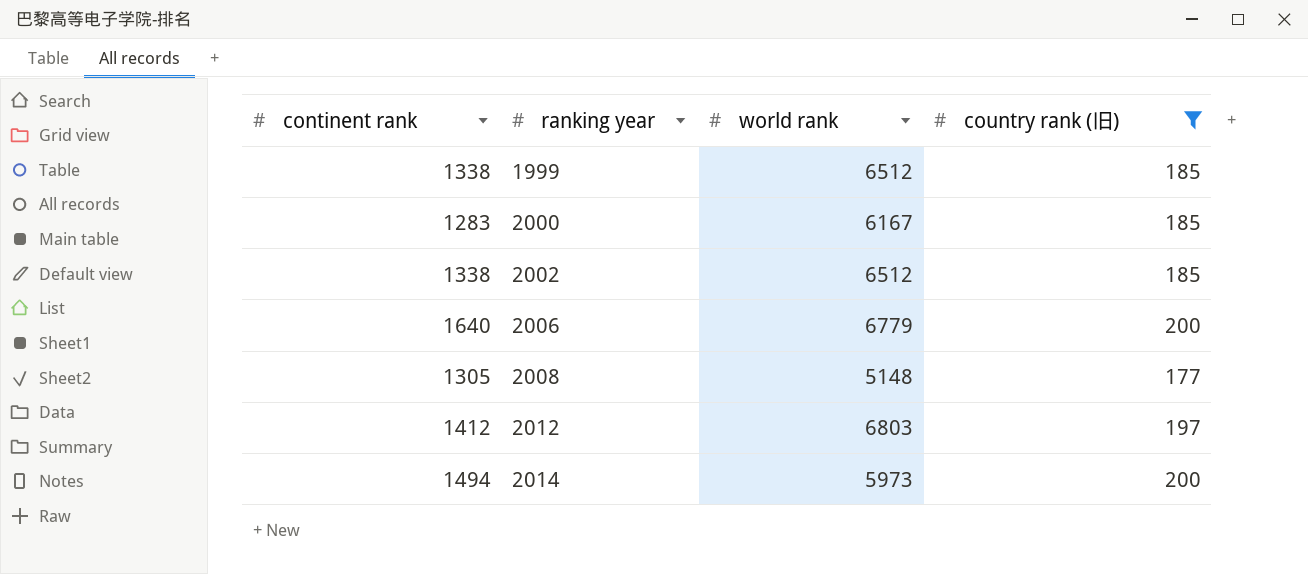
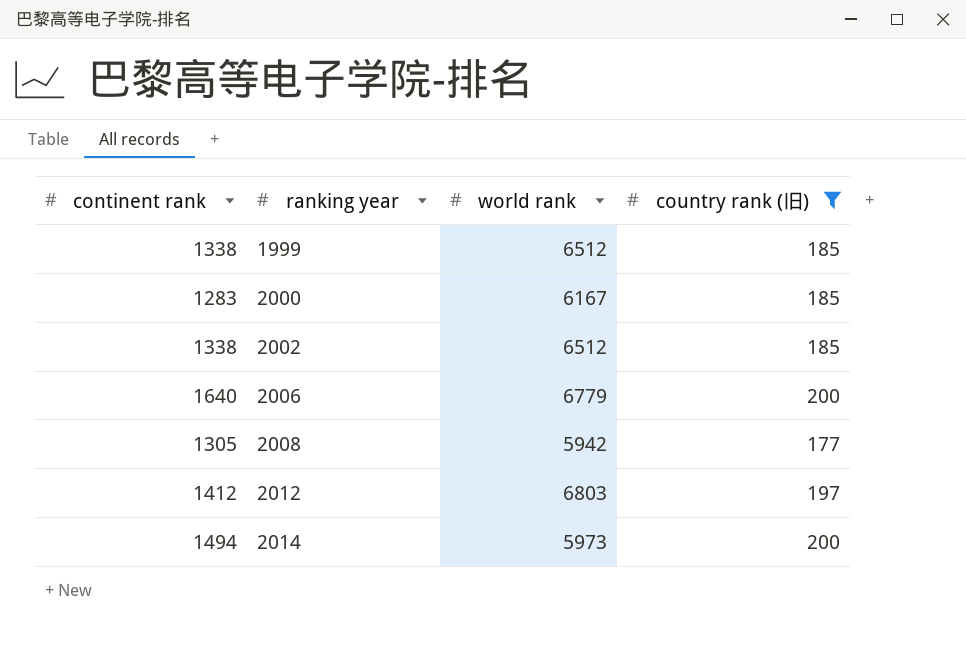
2008 | world rank: 5148 -> 5942

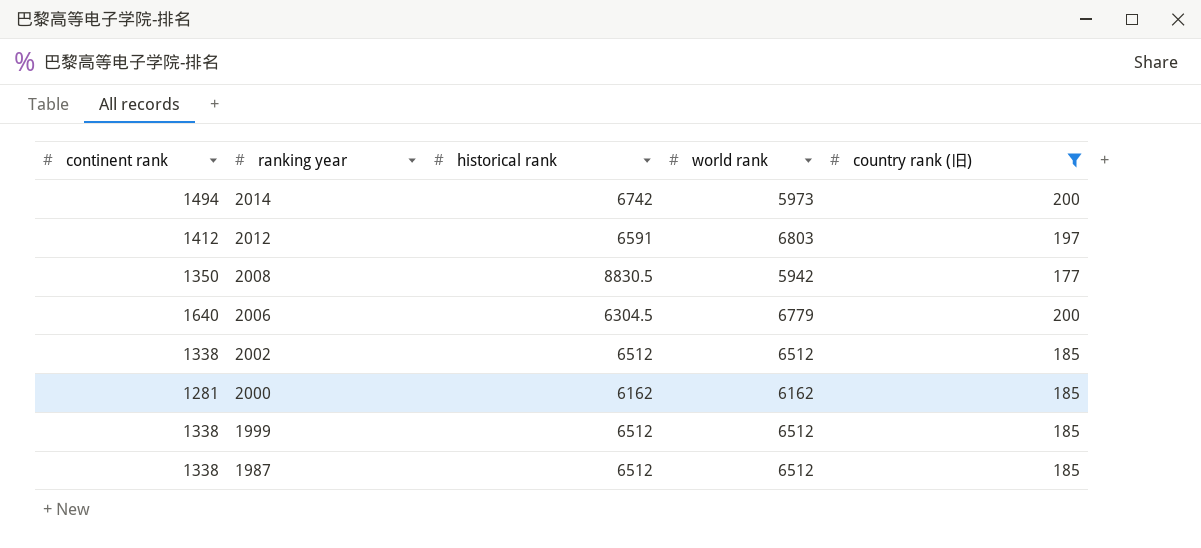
row order: ranking year ascending -> ranking year descending
column historical rank | position: none -> 3
2008 | continent rank: 1305 -> 1350
2000 | continent rank: 1283 -> 1281
2000 | world rank: 6167 -> 6162
row 1987: none -> 1338 | 6512 | 6512 | 185

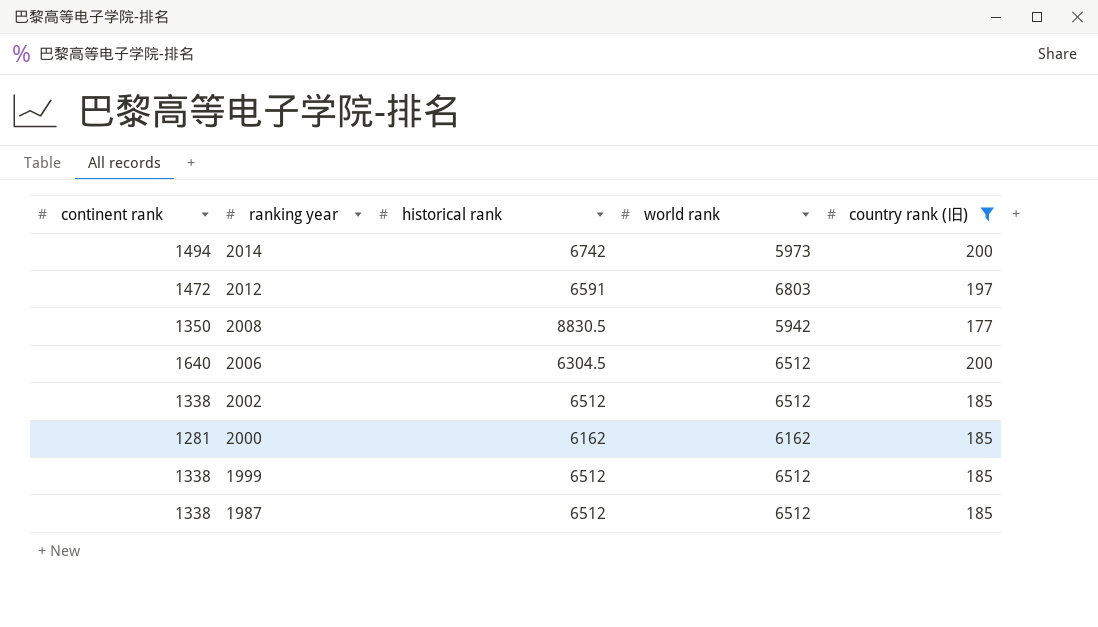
2012 | continent rank: 1412 -> 1472
2006 | world rank: 6779 -> 6512

